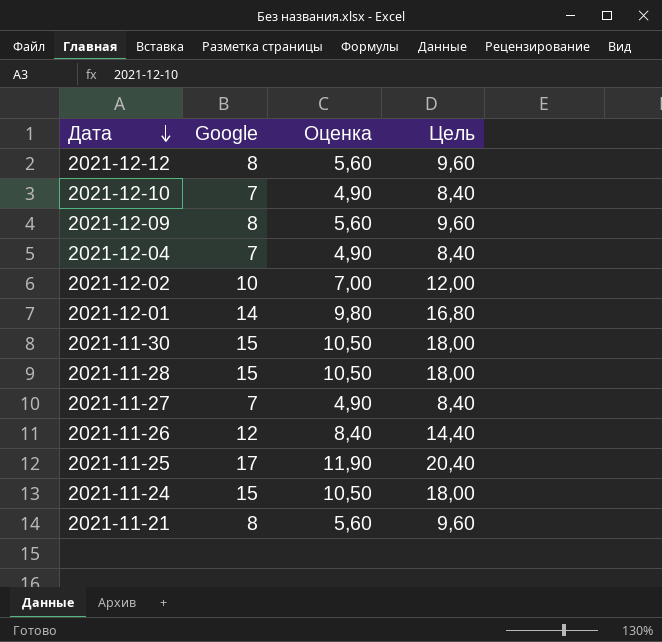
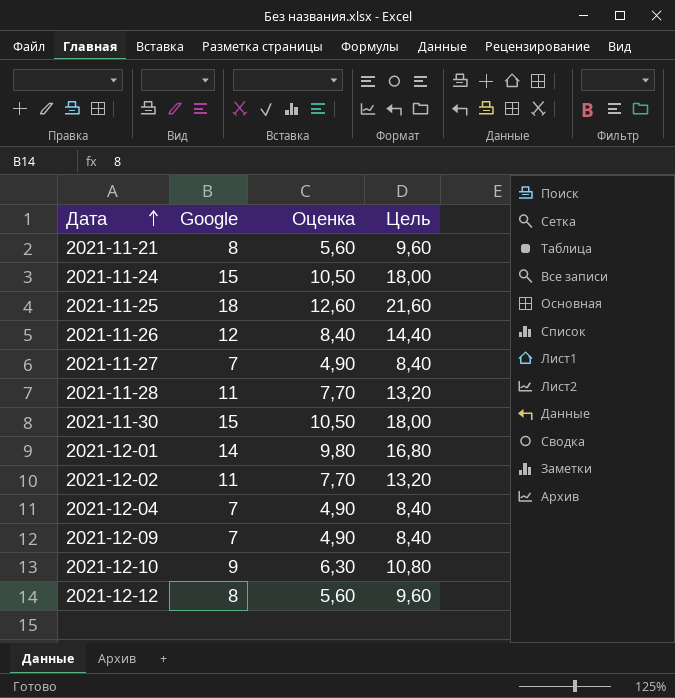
row order: Дата descending -> Дата ascending
2021-11-25 | Google: 17 -> 18
2021-11-25 | Оценка: 11,90 -> 12,60
2021-11-25 | Цель: 20,40 -> 21,60
2021-11-28 | Google: 15 -> 11
2021-11-28 | Оценка: 10,50 -> 7,70
2021-11-28 | Цель: 18,00 -> 13,20
2021-12-02 | Google: 10 -> 11
2021-12-02 | Оценка: 7,00 -> 7,70
2021-12-02 | Цель: 12,00 -> 13,20
2021-12-09 | Google: 8 -> 7
2021-12-09 | Оценка: 5,60 -> 4,90
2021-12-09 | Цель: 9,60 -> 8,40
2021-12-10 | Google: 7 -> 9
2021-12-10 | Оценка: 4,90 -> 6,30
2021-12-10 | Цель: 8,40 -> 10,80

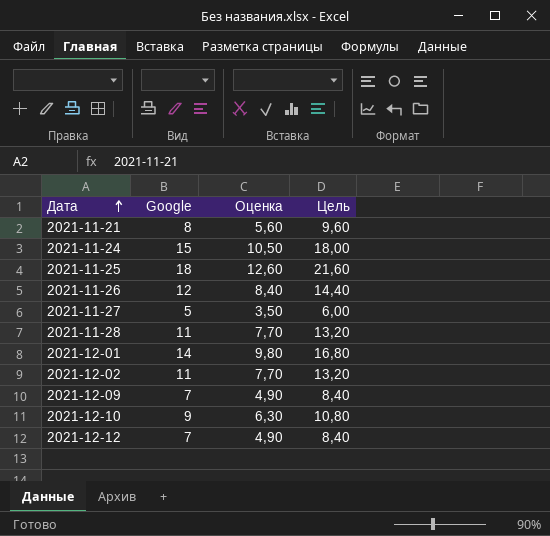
row 2021-11-30: 15 | 10,50 | 18,00 -> none
row 2021-12-04: 7 | 4,90 | 8,40 -> none
2021-11-27 | Google: 7 -> 5
2021-11-27 | Оценка: 4,90 -> 3,50
2021-11-27 | Цель: 8,40 -> 6,00
2021-12-12 | Google: 8 -> 7
2021-12-12 | Оценка: 5,60 -> 4,90
2021-12-12 | Цель: 9,60 -> 8,40

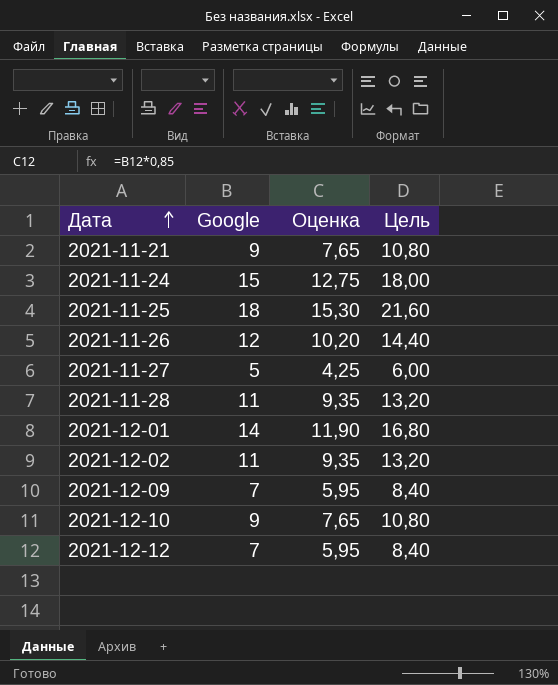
column Оценка | formula: [Google] * 0,7 -> [Google] * 0,85
2021-11-21 | Google: 8 -> 9
2021-11-21 | Цель: 9,60 -> 10,80

